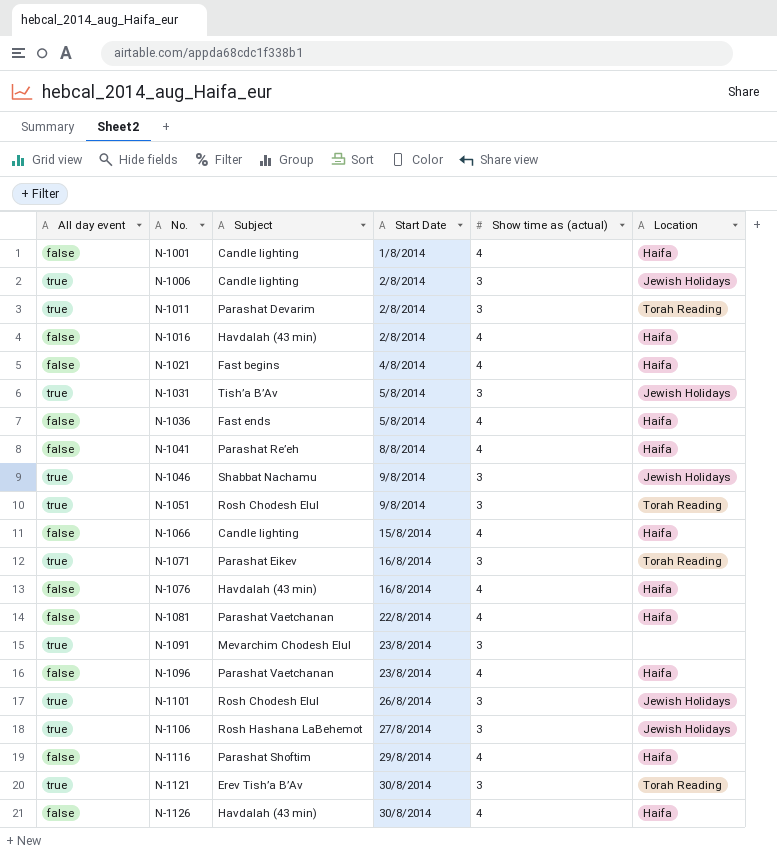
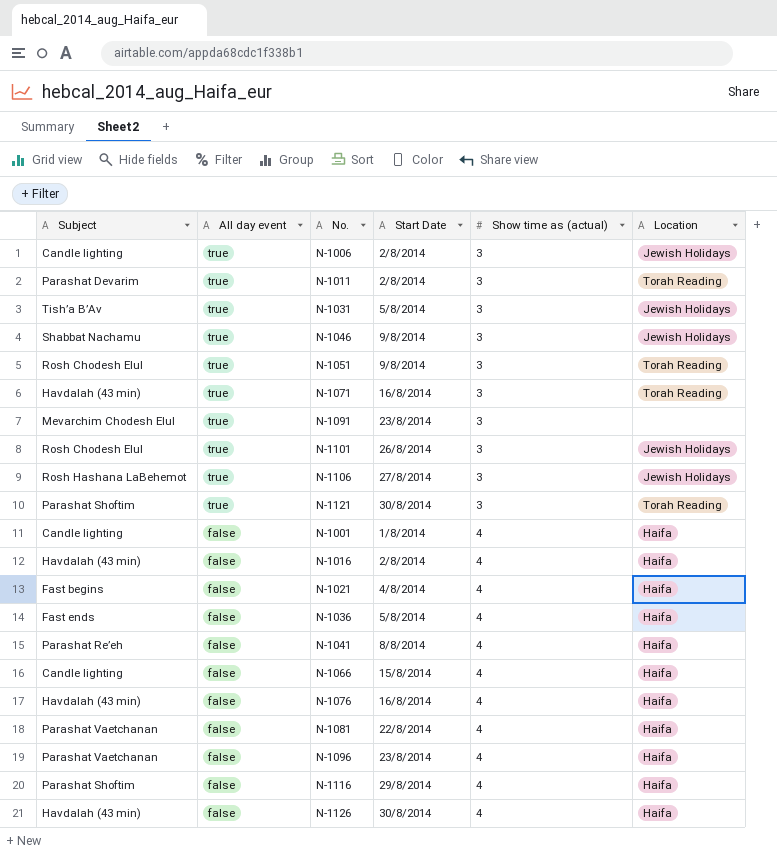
row order: No. ascending -> All day event descending
column Subject | position: 3 -> 1
N-1071 | Subject: Parashat Eikev -> Havdalah (43 min)
N-1121 | Subject: Erev Tish’a B’Av -> Parashat Shoftim

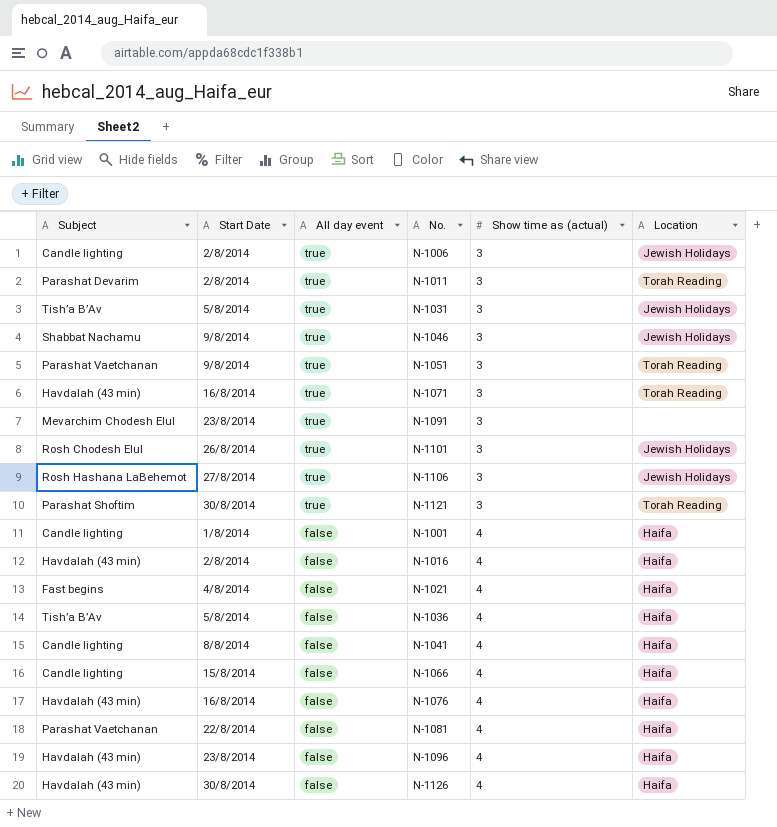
column Start Date | position: 4 -> 2
row N-1116: Parashat Shoftim | false | 29/8/2014 | 4 | Haifa -> none
N-1051 | Subject: Rosh Chodesh Elul -> Parashat Vaetchanan
N-1036 | Subject: Fast ends -> Tish’a B’Av
N-1041 | Subject: Parashat Re’eh -> Candle lighting
N-1096 | Subject: Parashat Vaetchanan -> Havdalah (43 min)

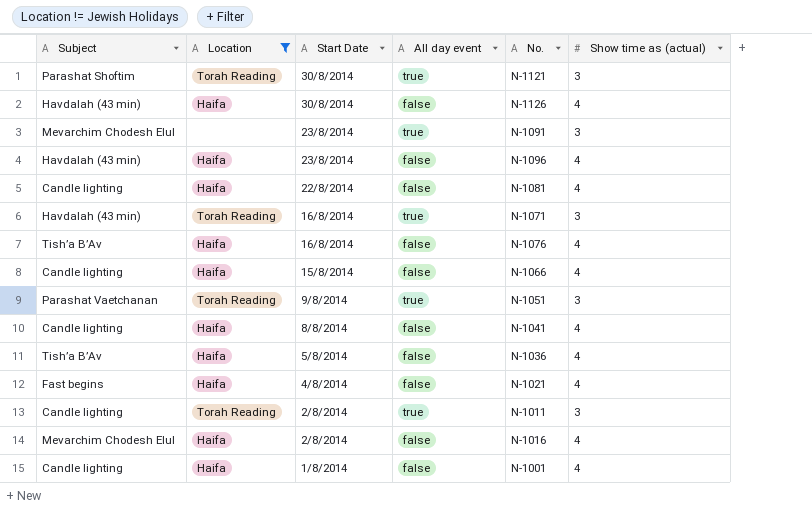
filter: none -> Location != Jewish Holidays
row order: All day event descending -> Start Date descending
column Location | position: 6 -> 2
N-1081 | Subject: Parashat Vaetchanan -> Candle lighting
N-1076 | Subject: Havdalah (43 min) -> Tish’a B’Av
N-1011 | Subject: Parashat Devarim -> Candle lighting
N-1016 | Subject: Havdalah (43 min) -> Mevarchim Chodesh Elul

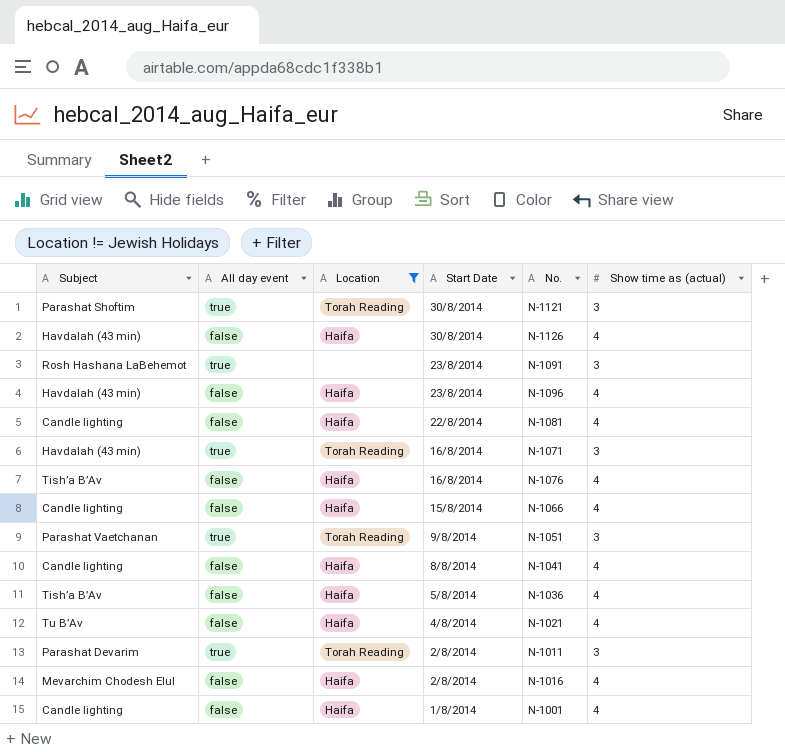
column All day event | position: 4 -> 2
N-1091 | Subject: Mevarchim Chodesh Elul -> Rosh Hashana LaBehemot
N-1021 | Subject: Fast begins -> Tu B’Av
N-1011 | Subject: Candle lighting -> Parashat Devarim

